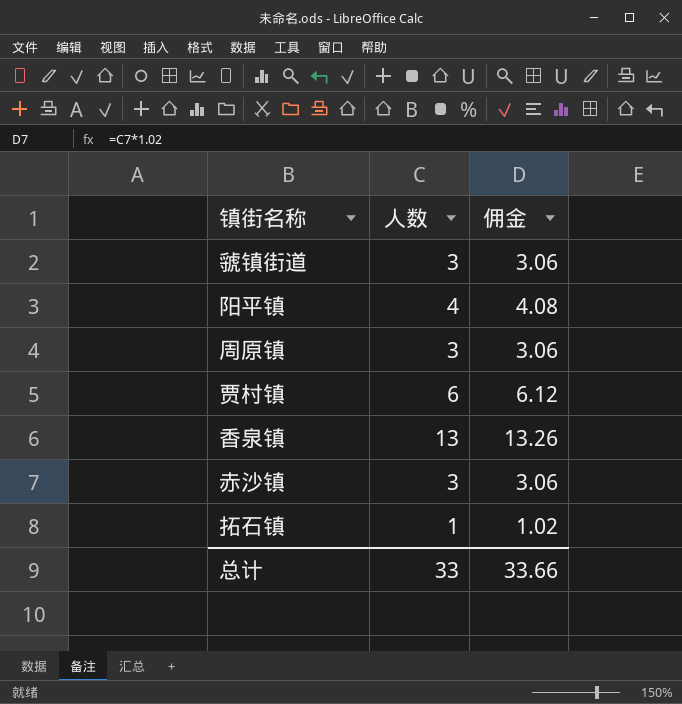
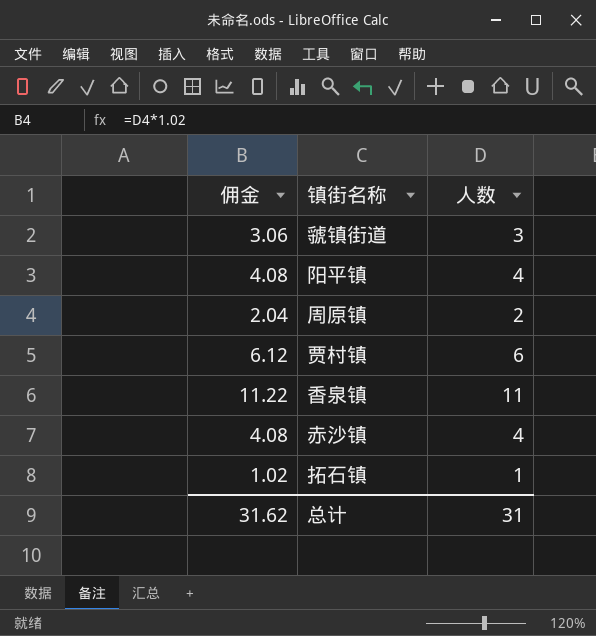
column 佣金 | position: 3 -> 1
周原镇 | 佣金: 3.06 -> 2.04
周原镇 | 人数: 3 -> 2
香泉镇 | 佣金: 13.26 -> 11.22
香泉镇 | 人数: 13 -> 11
赤沙镇 | 佣金: 3.06 -> 4.08
赤沙镇 | 人数: 3 -> 4
总计 | 佣金: 33.66 -> 31.62
总计 | 人数: 33 -> 31

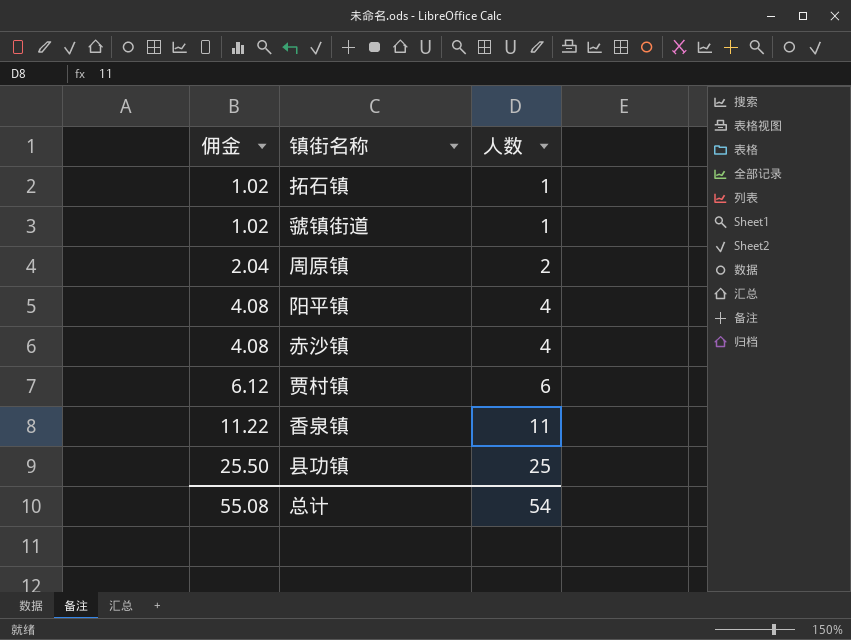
row order: none -> 佣金 ascending
虢镇街道 | 佣金: 3.06 -> 1.02
虢镇街道 | 人数: 3 -> 1
row 县功镇: none -> 25.50 | 25
总计 | 佣金: 31.62 -> 55.08
总计 | 人数: 31 -> 54

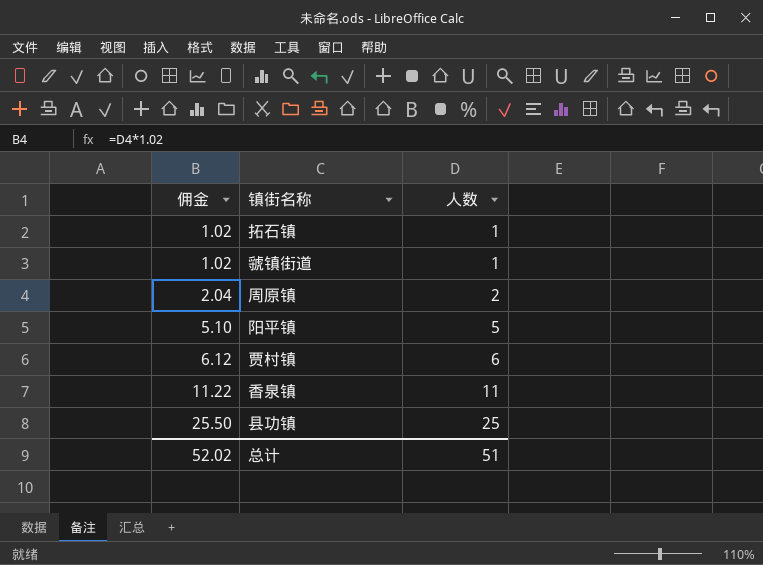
row 赤沙镇: 4.08 | 4 -> none
阳平镇 | 佣金: 4.08 -> 5.10
阳平镇 | 人数: 4 -> 5
总计 | 佣金: 55.08 -> 52.02
总计 | 人数: 54 -> 51

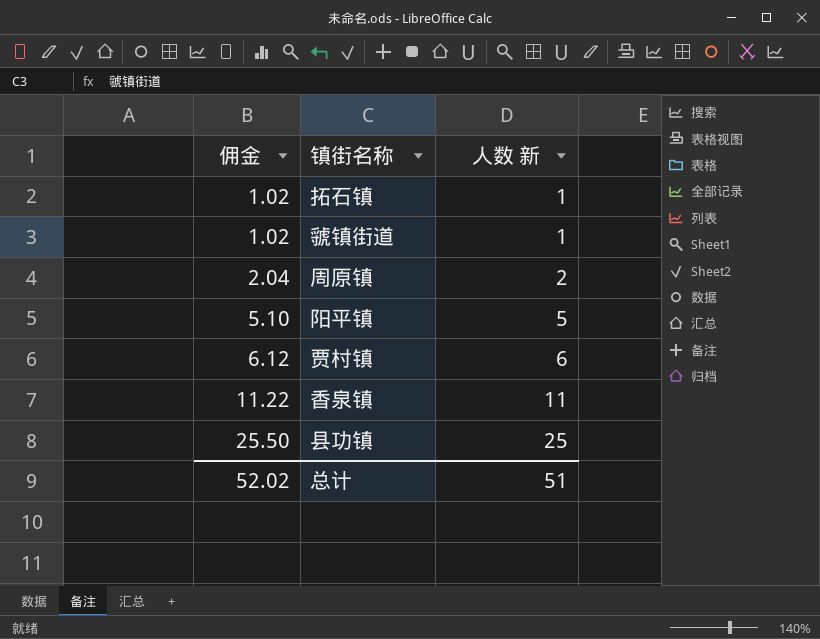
column name: 人数 -> 人数 新

